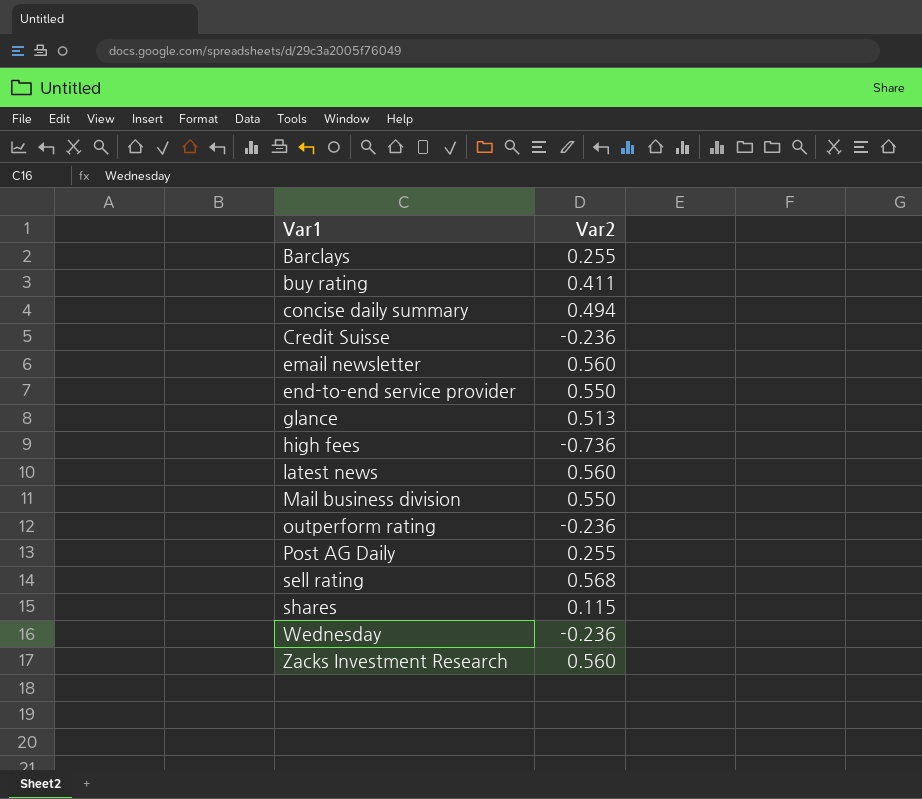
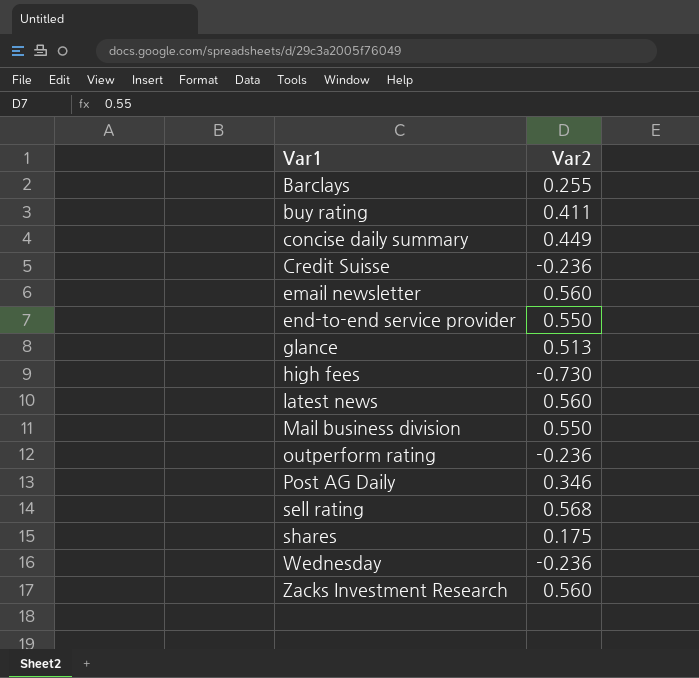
concise daily summary | Var2: 0.494 -> 0.449
high fees | Var2: -0.736 -> -0.730
Post AG Daily | Var2: 0.255 -> 0.346
shares | Var2: 0.115 -> 0.175

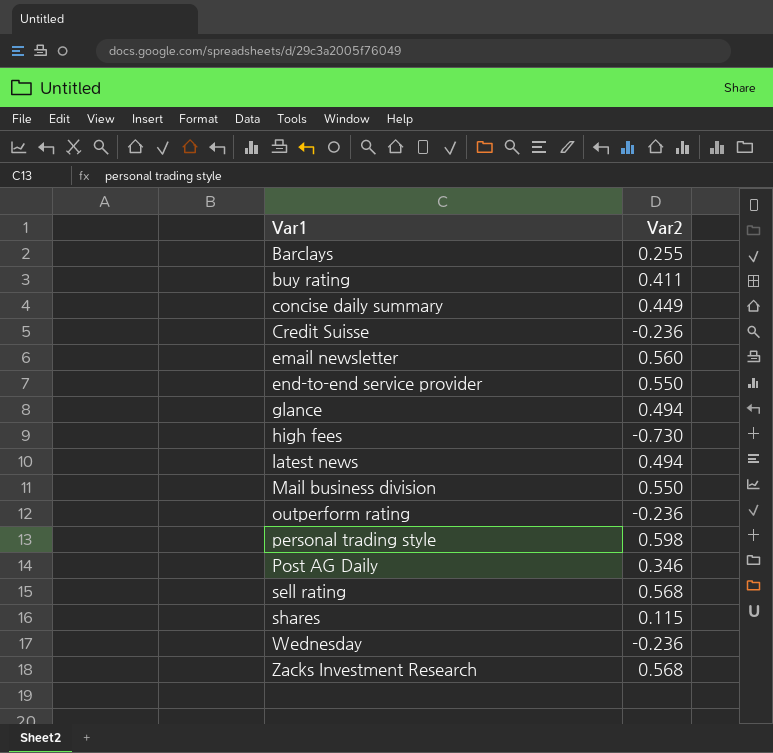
glance | Var2: 0.513 -> 0.494
latest news | Var2: 0.560 -> 0.494
row personal trading style: none -> 0.598
shares | Var2: 0.175 -> 0.115
Zacks Investment Research | Var2: 0.560 -> 0.568

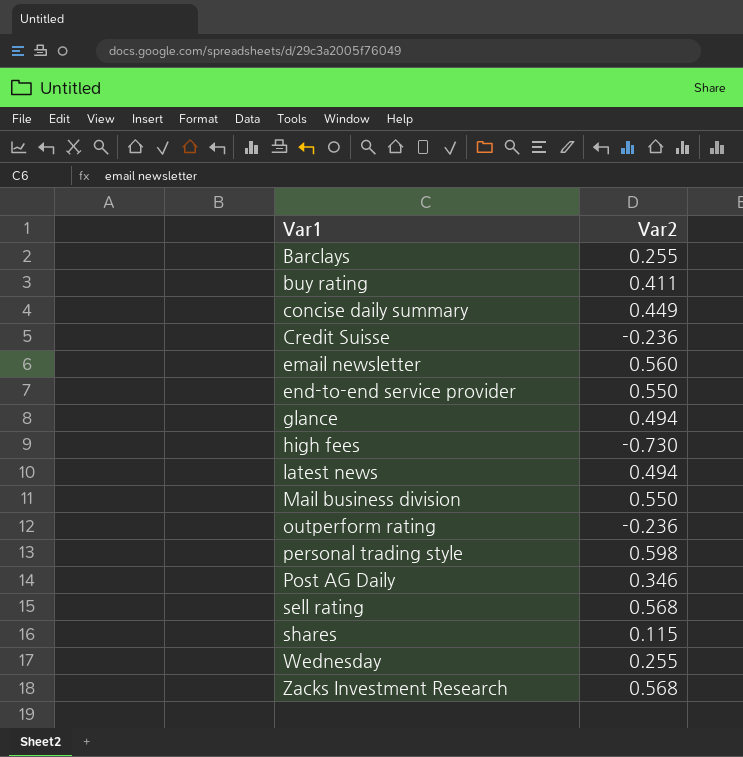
Wednesday | Var2: -0.236 -> 0.255

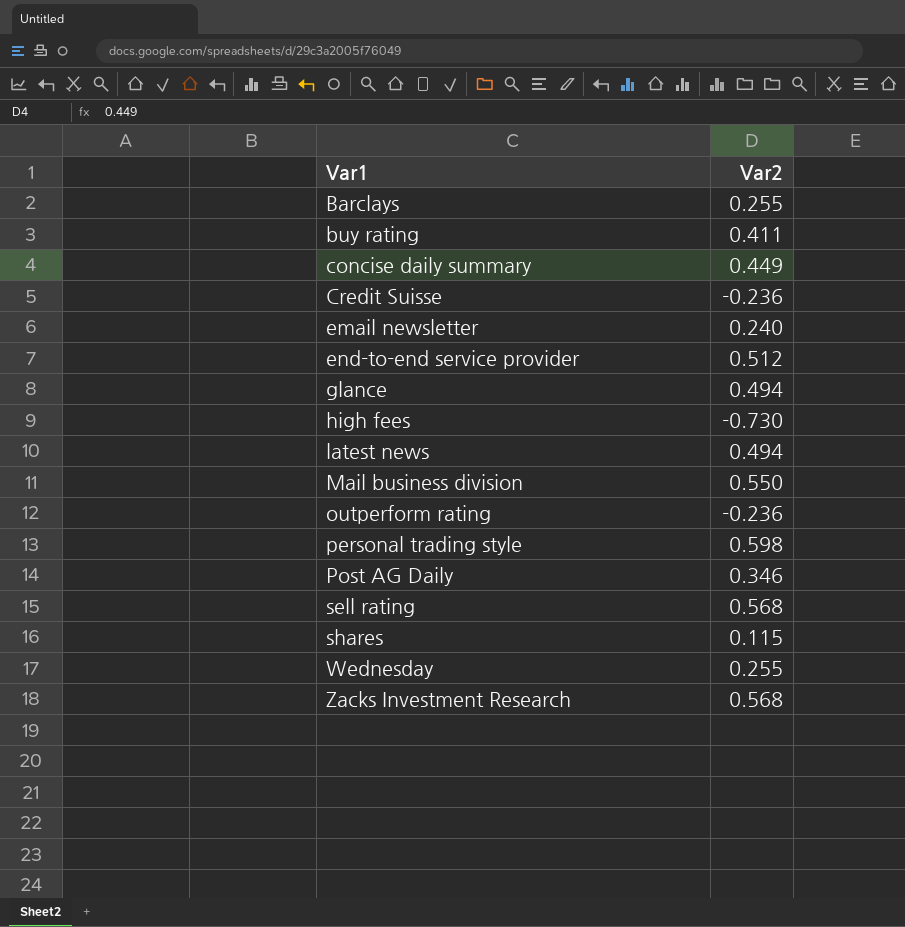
email newsletter | Var2: 0.560 -> 0.240
end-to-end service provider | Var2: 0.550 -> 0.512

